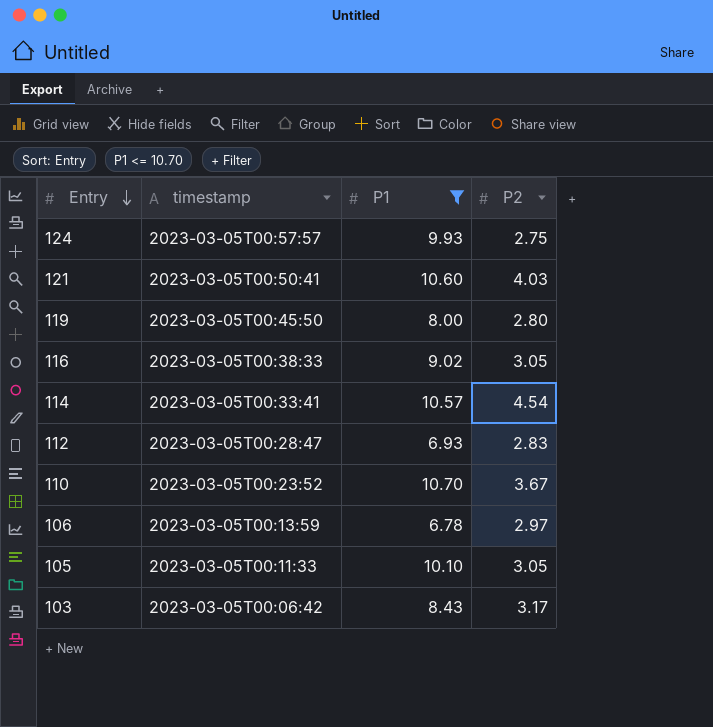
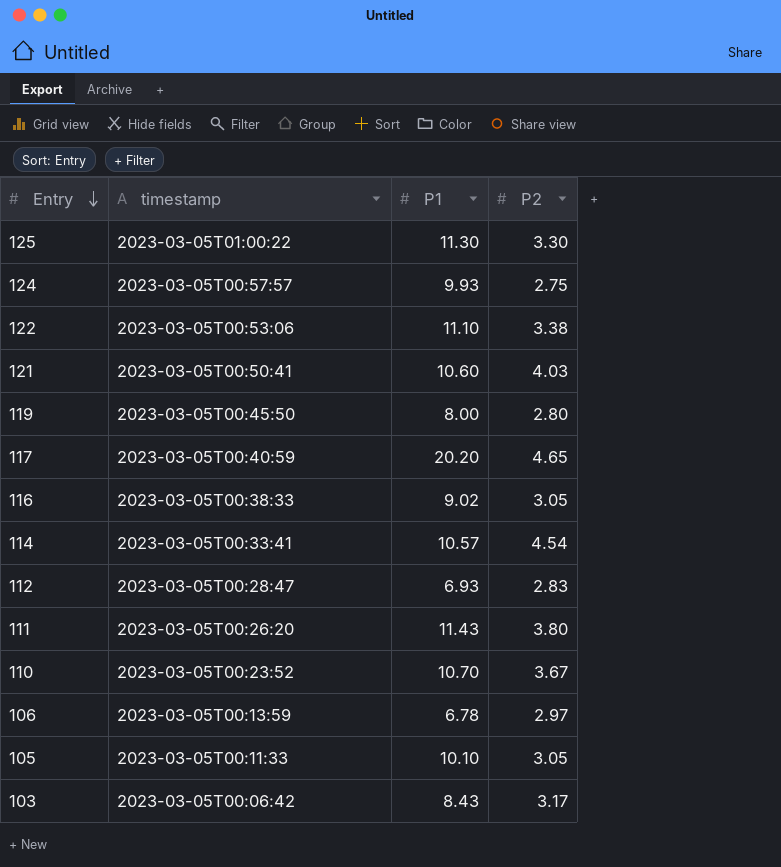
filter: P1 <= 10.70 -> none

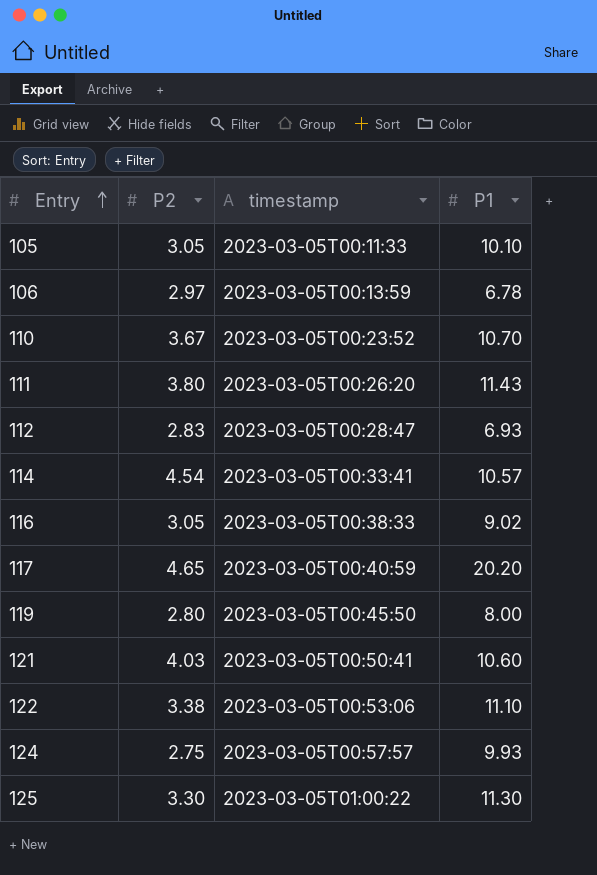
row order: Entry descending -> Entry ascending
column P2 | position: 4 -> 2
row 103: 2023-03-05T00:06:42 | 8.43 | 3.17 -> none

